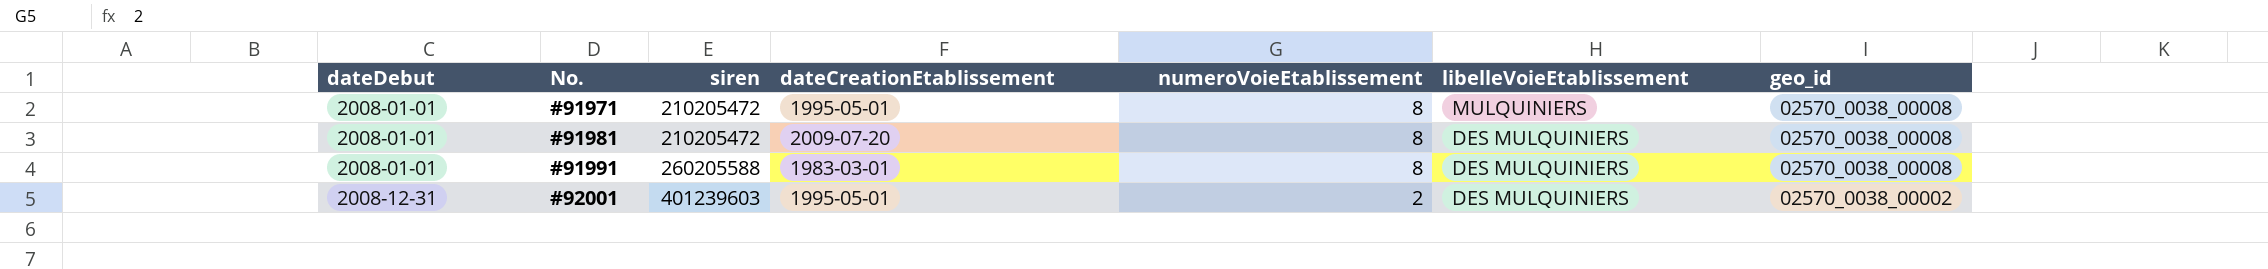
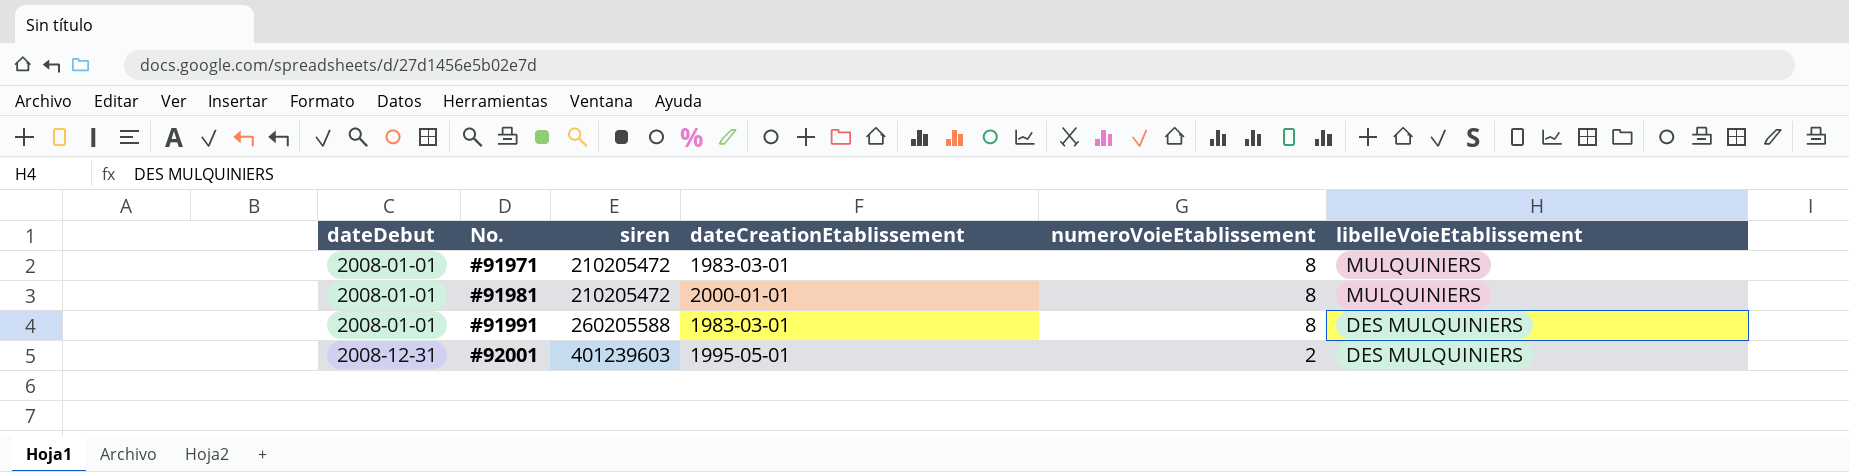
column geo_id | position: 7 -> none
#91971 | dateCreationEtablissement: 1995-05-01 -> 1983-03-01
#91981 | dateCreationEtablissement: 2009-07-20 -> 2000-01-01
#91981 | libelleVoieEtablissement: DES MULQUINIERS -> MULQUINIERS

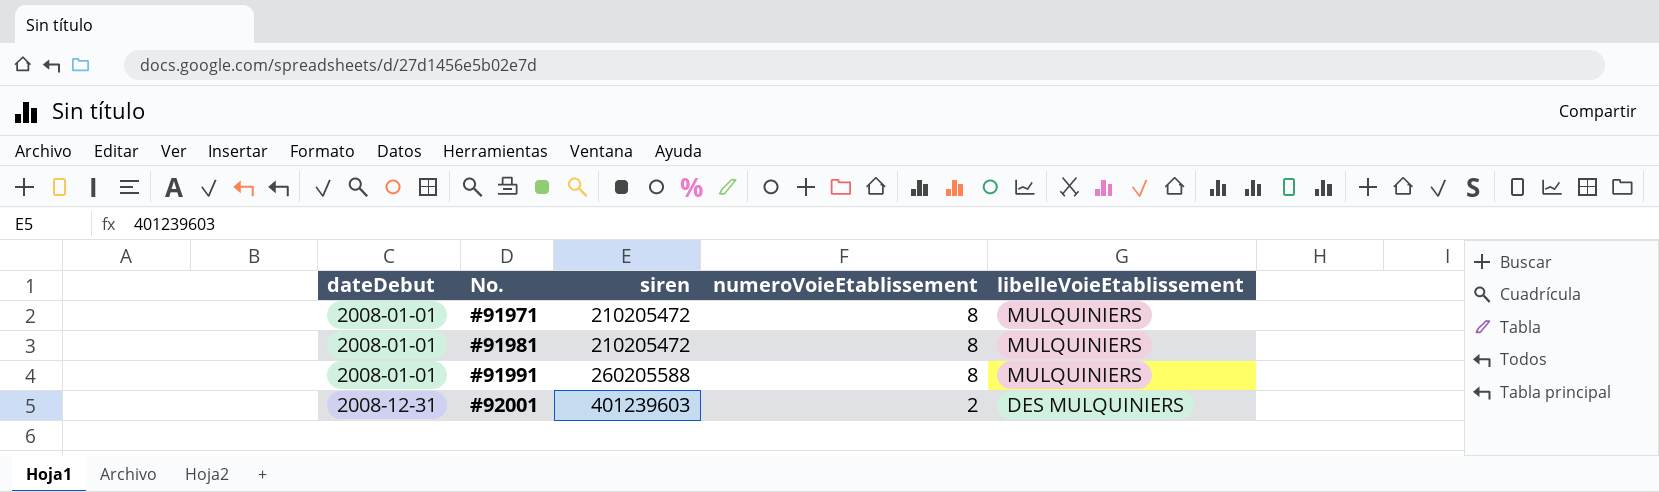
column dateCreationEtablissement | position: 4 -> none
#91991 | libelleVoieEtablissement: DES MULQUINIERS -> MULQUINIERS

